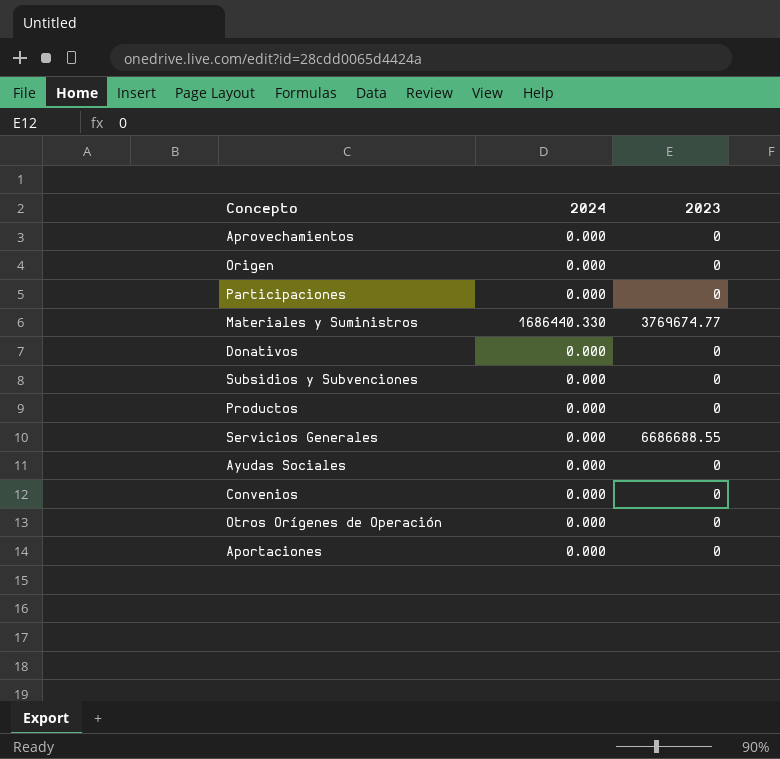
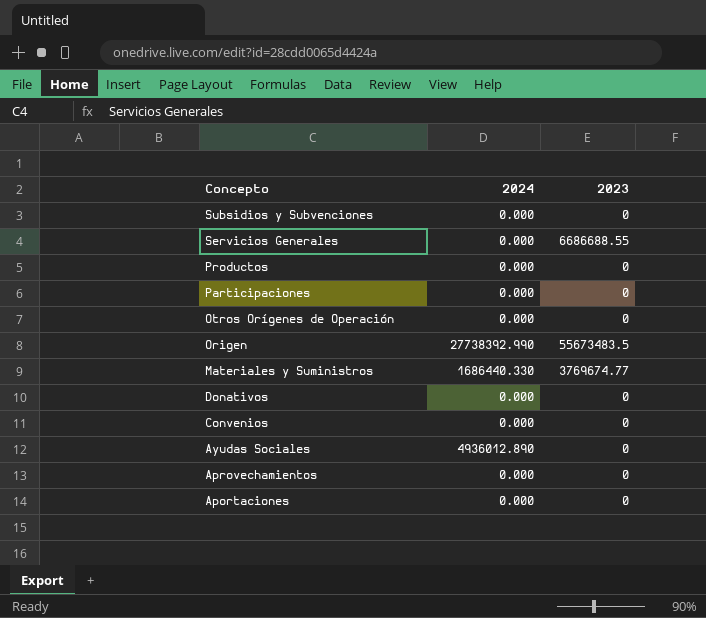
row order: none -> Concepto descending
Origen | 2024: 0.000 -> 27738392.990
Origen | 2023: 0 -> 55673483.5
Ayudas Sociales | 2024: 0.000 -> 4936012.890

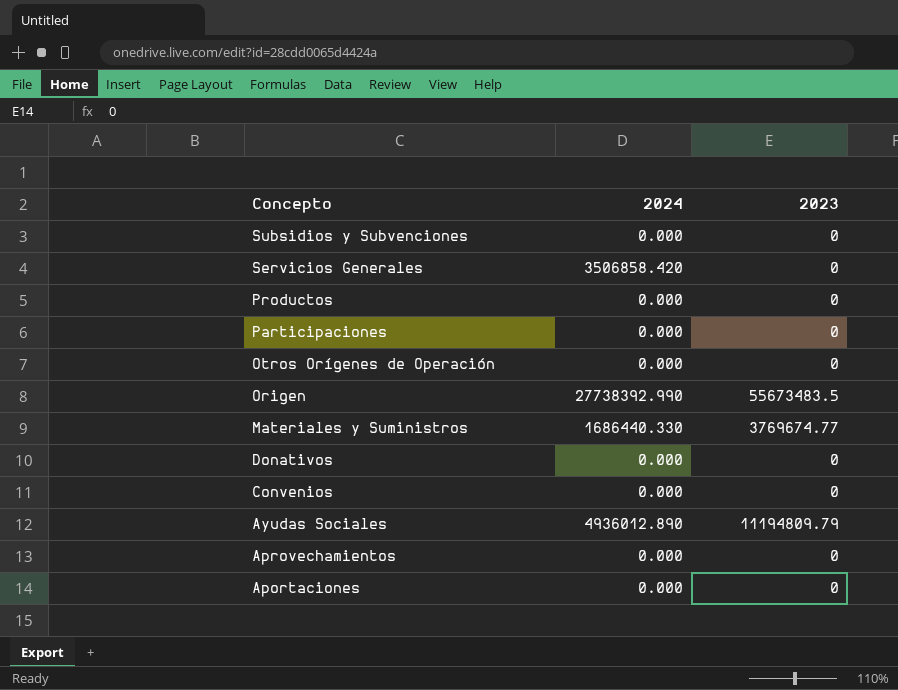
Servicios Generales | 2024: 0.000 -> 3506858.420
Servicios Generales | 2023: 6686688.55 -> 0
Ayudas Sociales | 2023: 0 -> 11194809.79

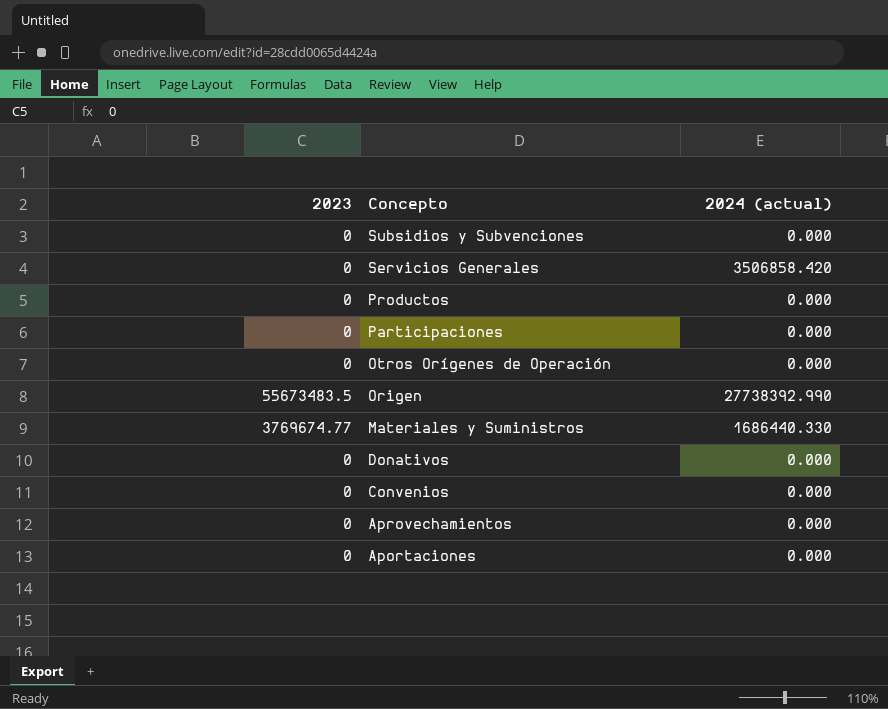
column 2023 | position: 3 -> 1
column name: 2024 -> 2024 (actual)
row Ayudas Sociales: 4936012.890 | 11194809.79 -> none

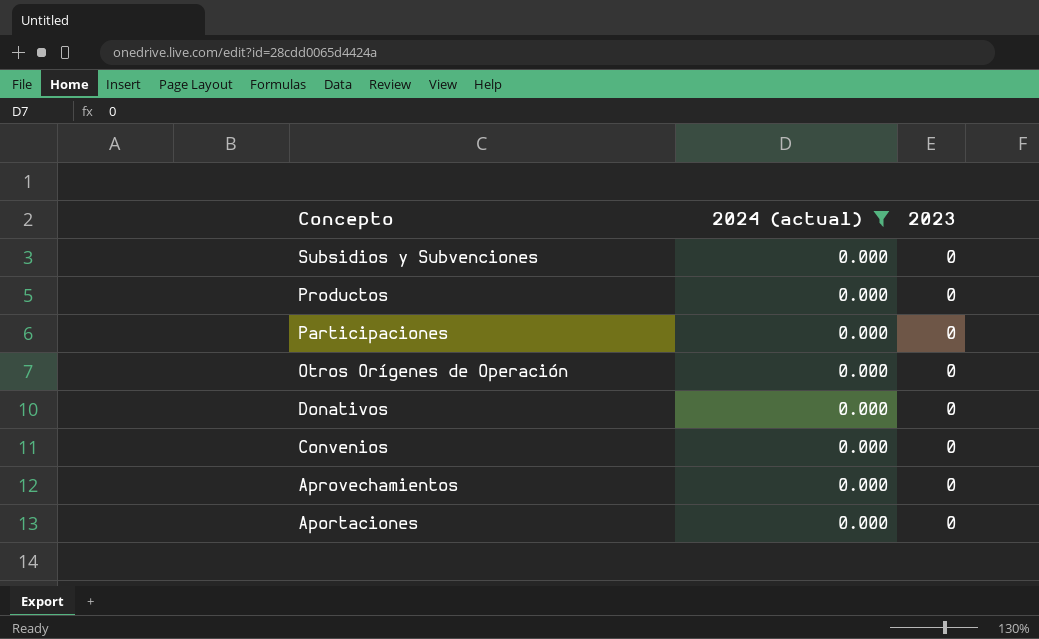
filter: none -> 2024 (actual) = 0.000
column 2023 | position: 1 -> 3

